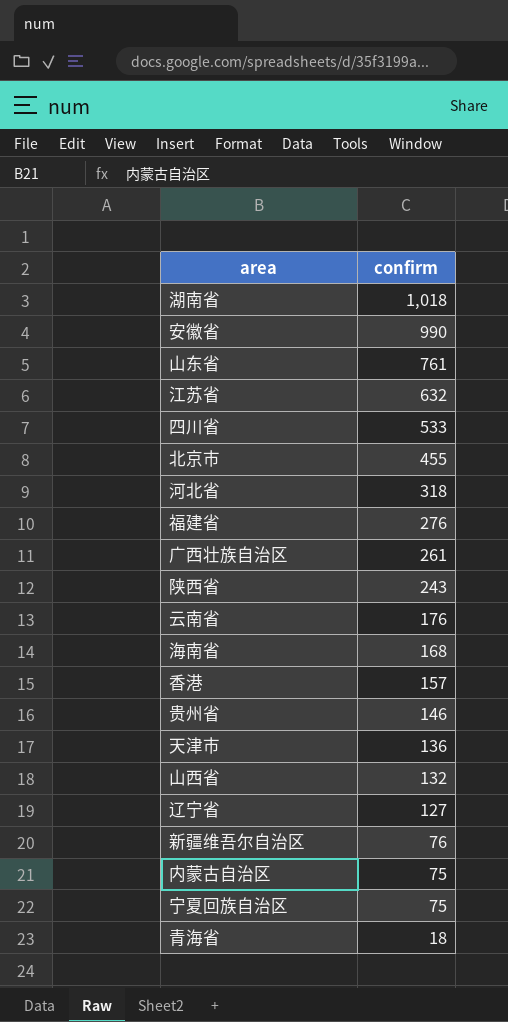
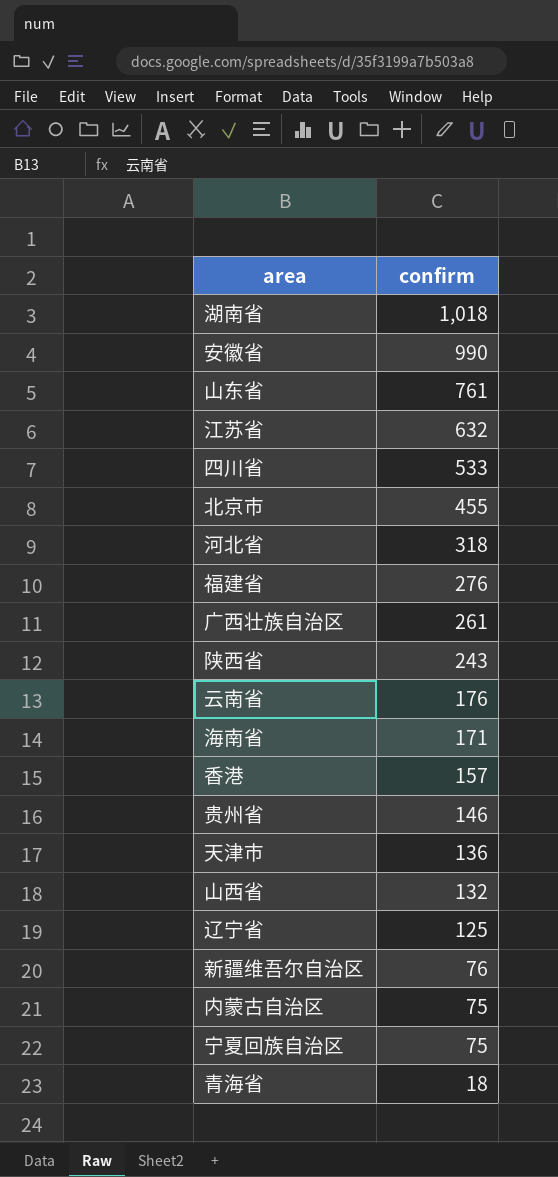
海南省 | confirm: 168 -> 171
辽宁省 | confirm: 127 -> 125

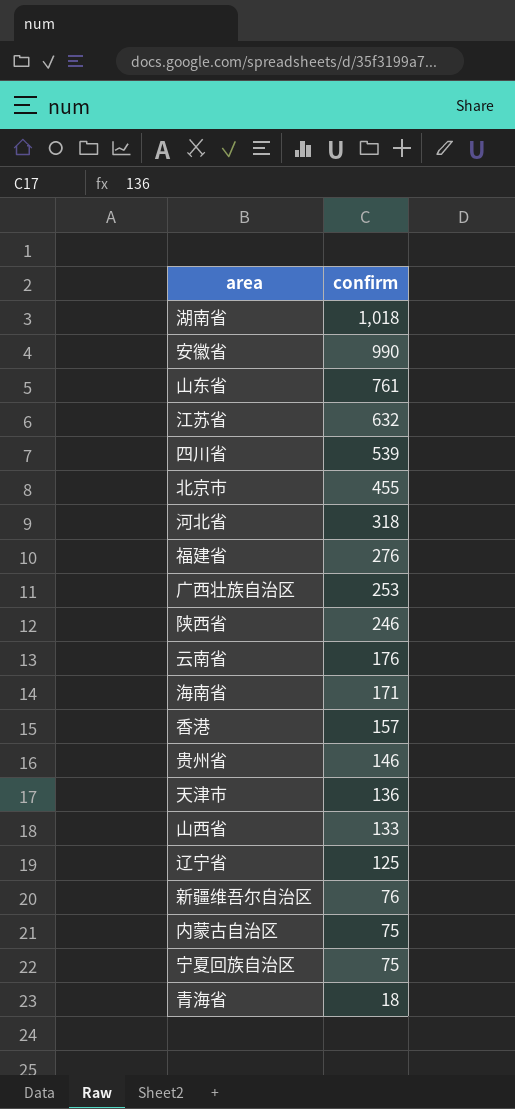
四川省 | confirm: 533 -> 539
广西壮族自治区 | confirm: 261 -> 253
陕西省 | confirm: 243 -> 246
山西省 | confirm: 132 -> 133

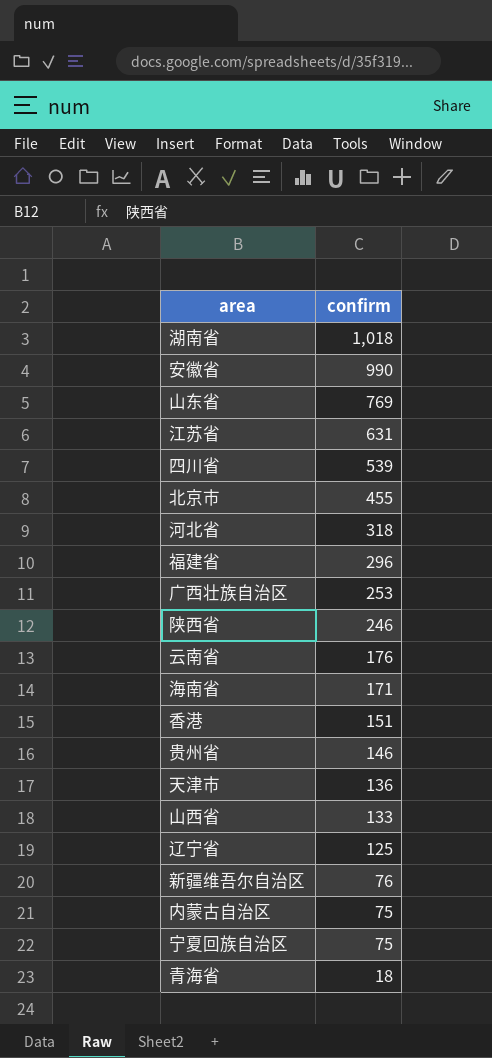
山东省 | confirm: 761 -> 769
江苏省 | confirm: 632 -> 631
福建省 | confirm: 276 -> 296
香港 | confirm: 157 -> 151

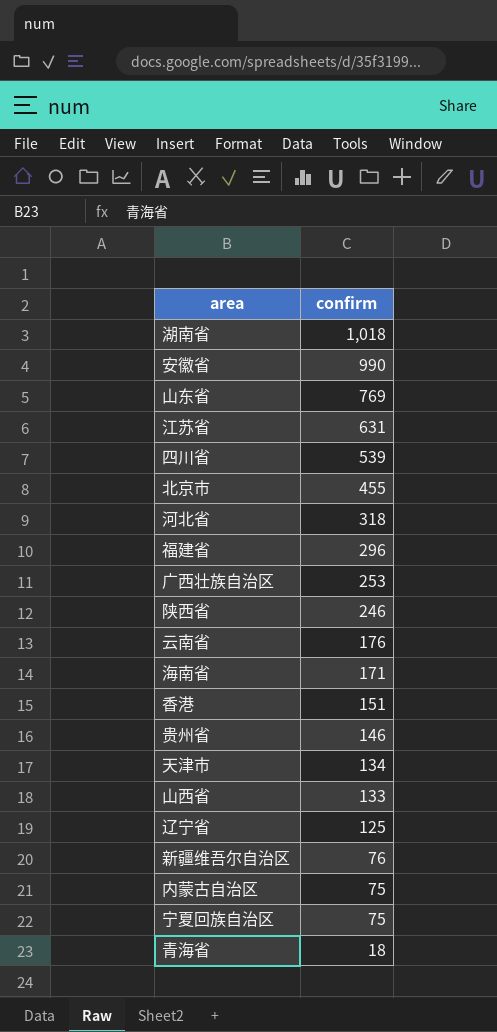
天津市 | confirm: 136 -> 134

